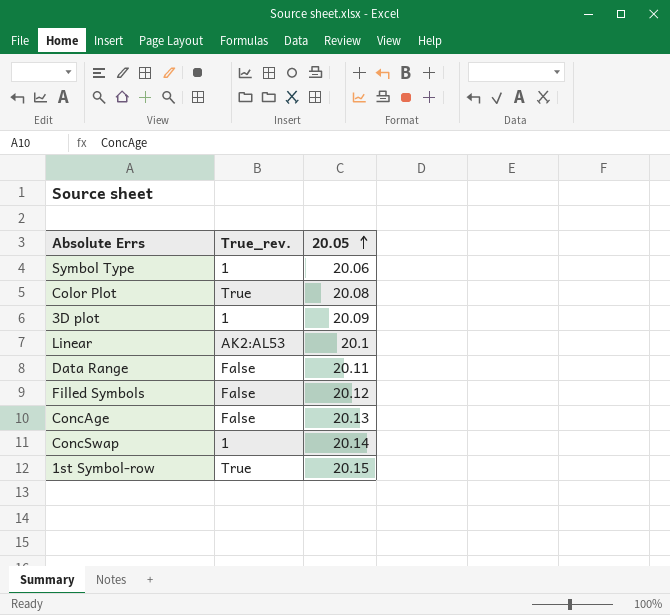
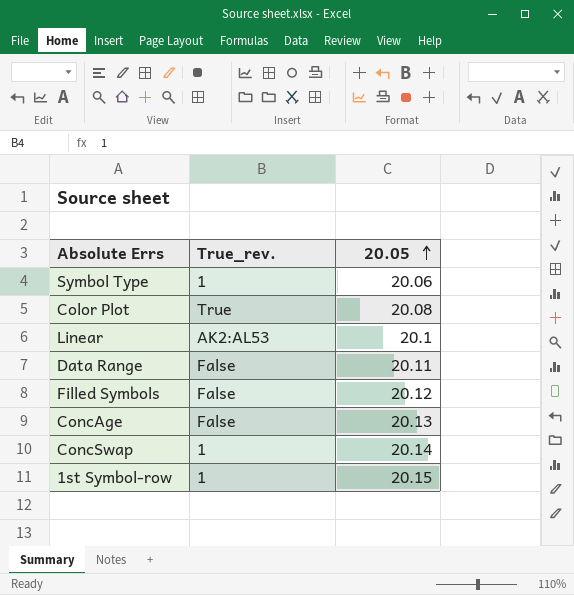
row 3D plot: 1 | 20.09 -> none
1st Symbol-row | True_rev.: True -> 1

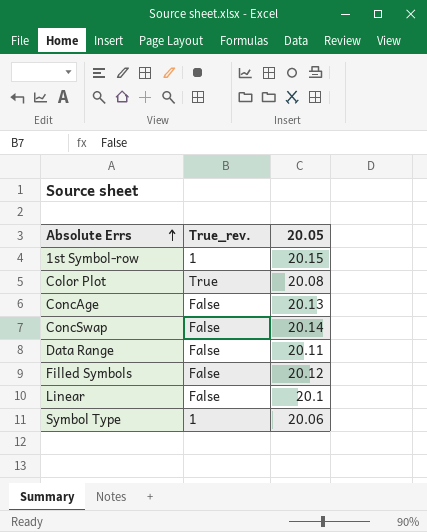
row order: 20.05 ascending -> Absolute Errs ascending
ConcSwap | True_rev.: 1 -> False
Linear | True_rev.: AK2:AL53 -> False

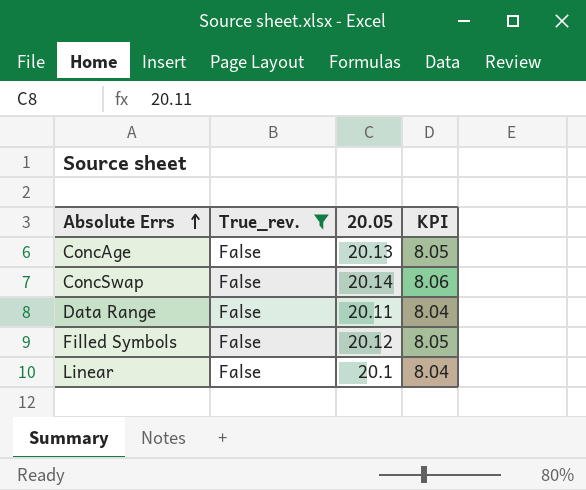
filter: none -> True_rev. = False
column KPI | formula: none -> [20.05] * 0.4

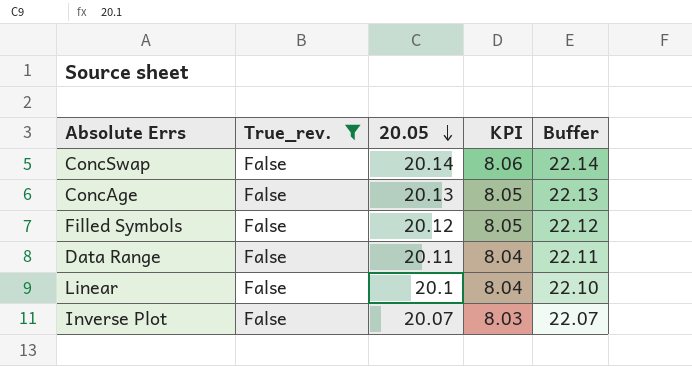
row order: Absolute Errs ascending -> 20.05 descending
column Buffer | formula: none -> [20.05] + 2
row Inverse Plot: none -> False | 20.07 | 8.03 | 22.07

